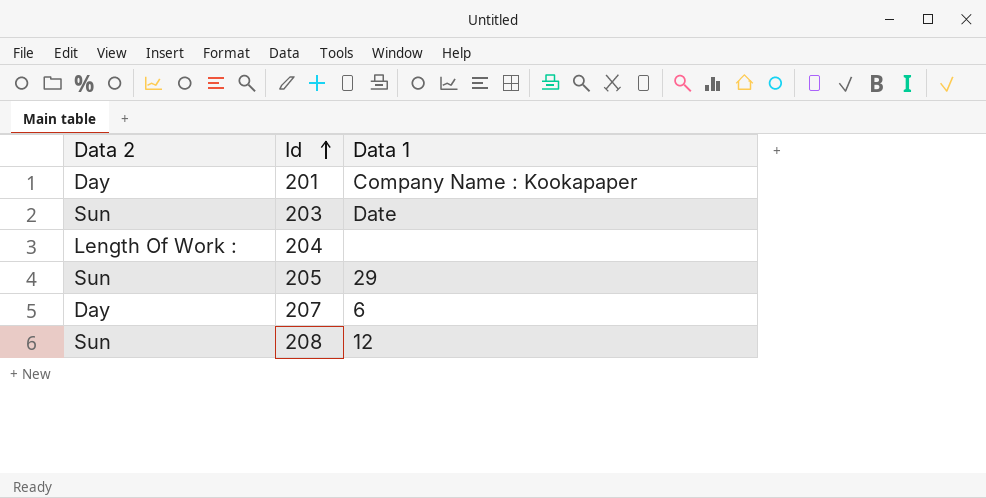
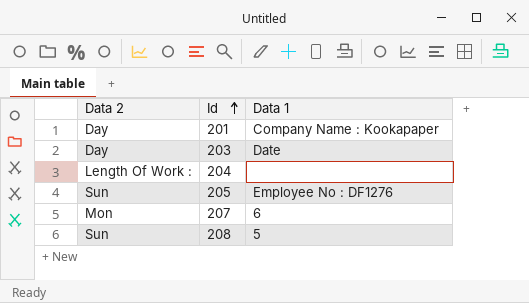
203 | Data 2: Sun -> Day
205 | Data 1: 29 -> Employee No : DF1276
207 | Data 2: Day -> Mon
208 | Data 1: 12 -> 5

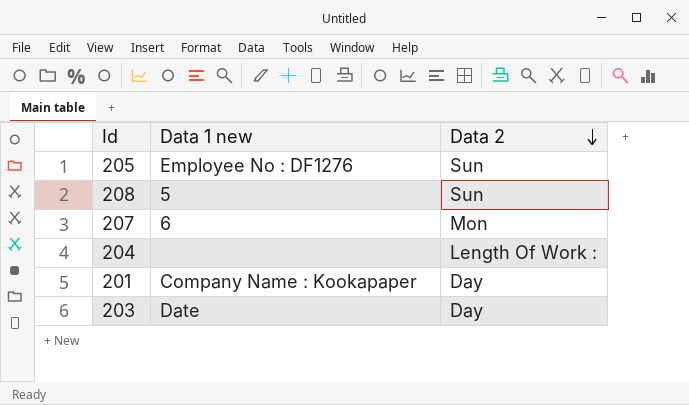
row order: Id ascending -> Data 2 descending
column name: Data 1 -> Data 1 new
column Data 2 | position: 1 -> 3

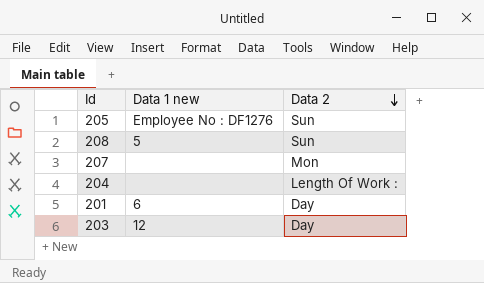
207 | Data 1 new: 6 -> none
201 | Data 1 new: Company Name : Kookapaper -> 6
203 | Data 1 new: Date -> 12

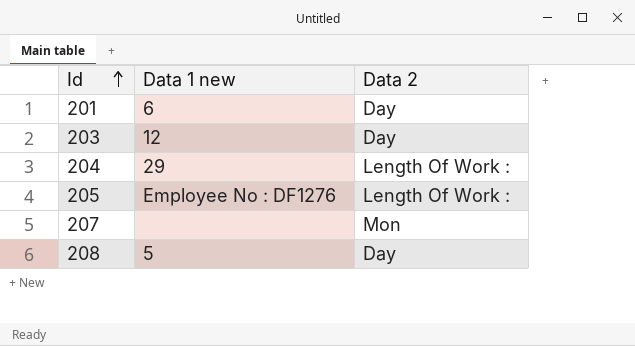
row order: Data 2 descending -> Id ascending
204 | Data 1 new: none -> 29
205 | Data 2: Sun -> Length Of Work :
208 | Data 2: Sun -> Day

